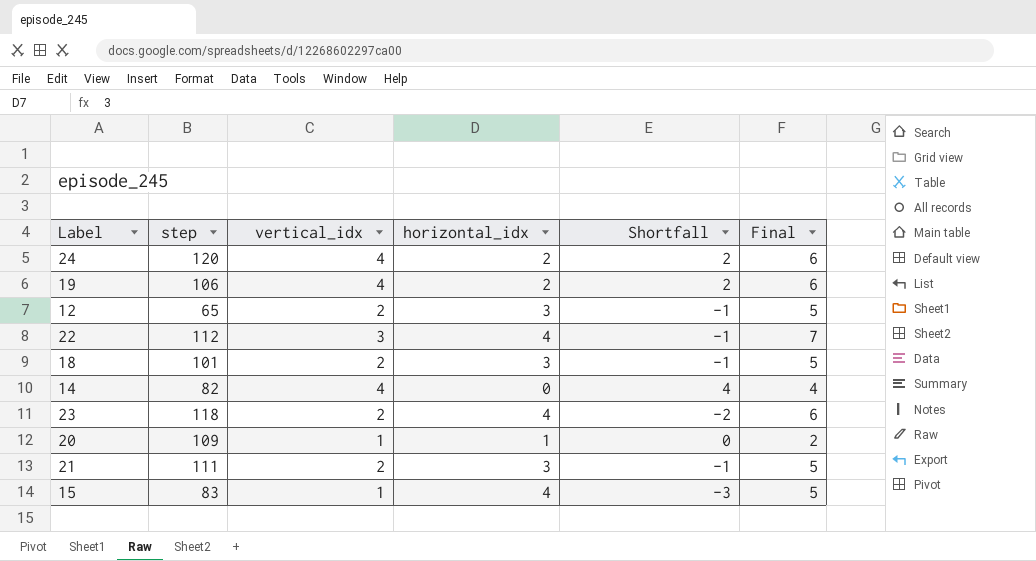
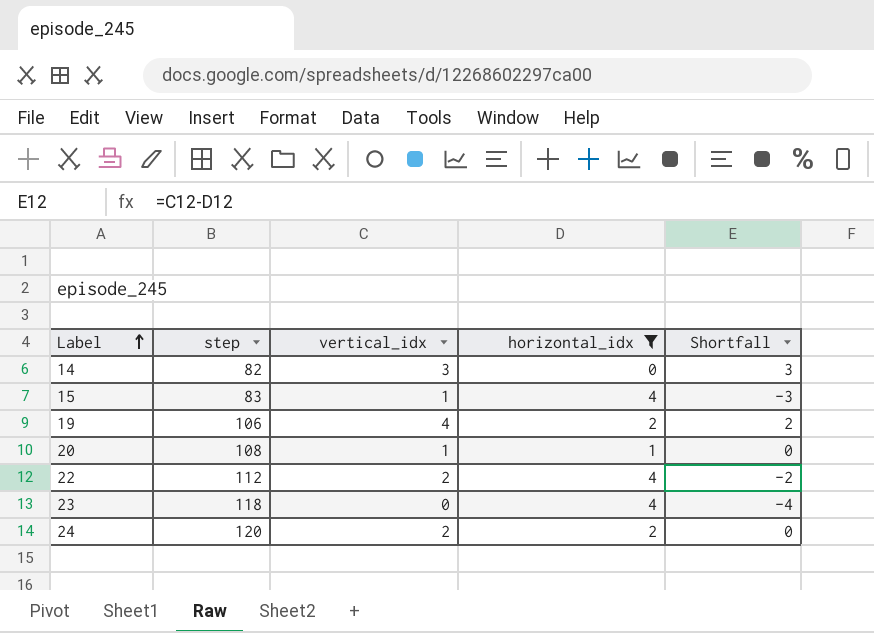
filter: none -> horizontal_idx != 3
row order: none -> Label ascending
column Final | formula: [vertical_idx] + [horizontal_idx] -> none
14 | vertical_idx: 4 -> 3
14 | Shortfall: 4 -> 3
20 | step: 109 -> 108
22 | vertical_idx: 3 -> 2
22 | Shortfall: -1 -> -2
23 | vertical_idx: 2 -> 0
23 | Shortfall: -2 -> -4
24 | vertical_idx: 4 -> 2
24 | Shortfall: 2 -> 0

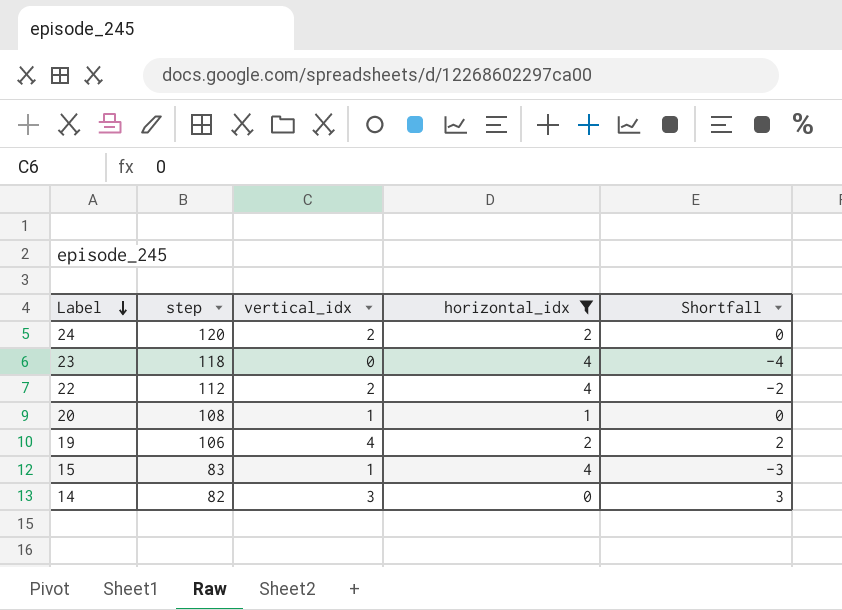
row order: Label ascending -> Label descending

